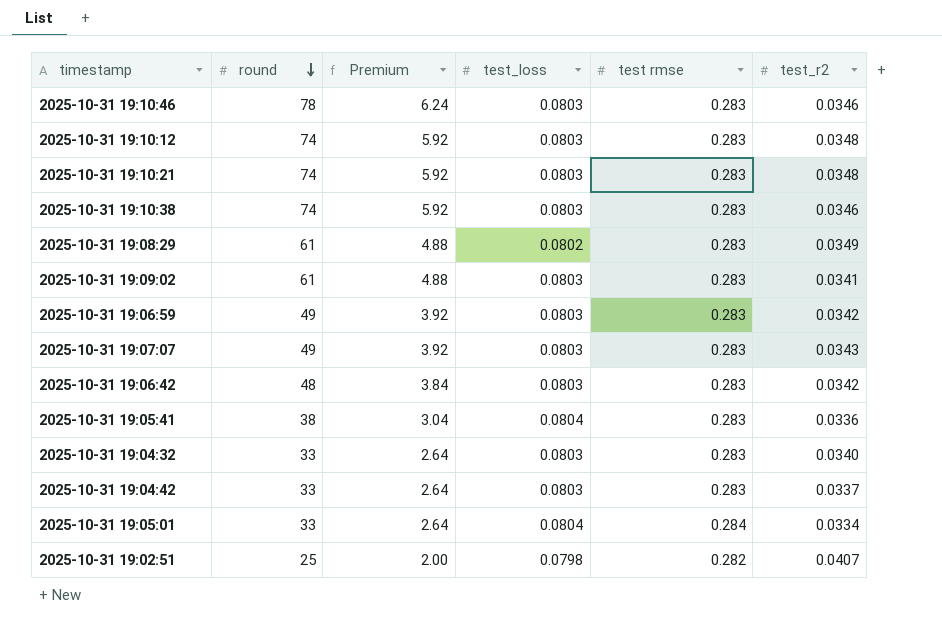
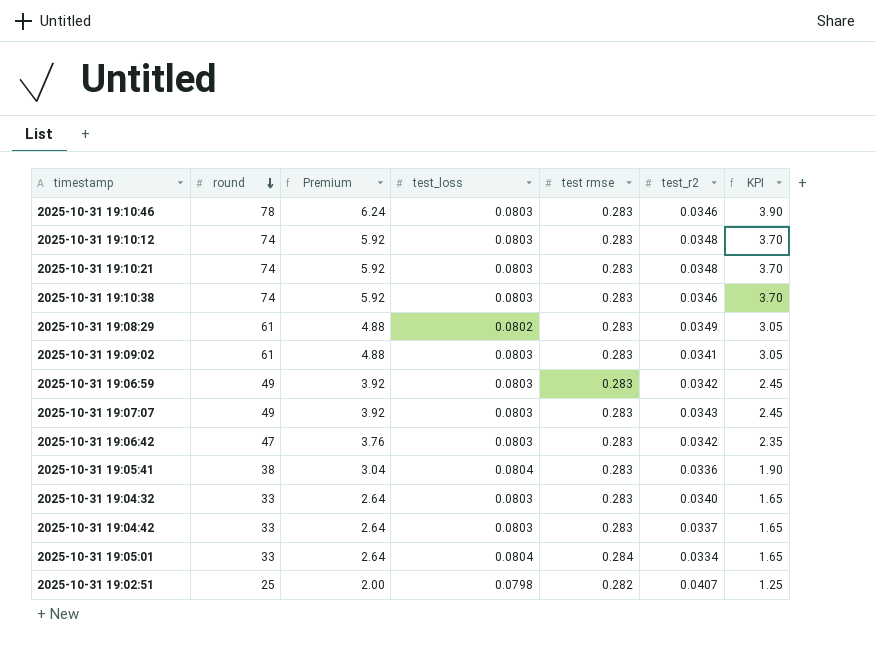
column KPI | formula: none -> [round] * 0.05
2025-10-31 19:06:42 | round: 48 -> 47
2025-10-31 19:06:42 | Premium: 3.84 -> 3.76

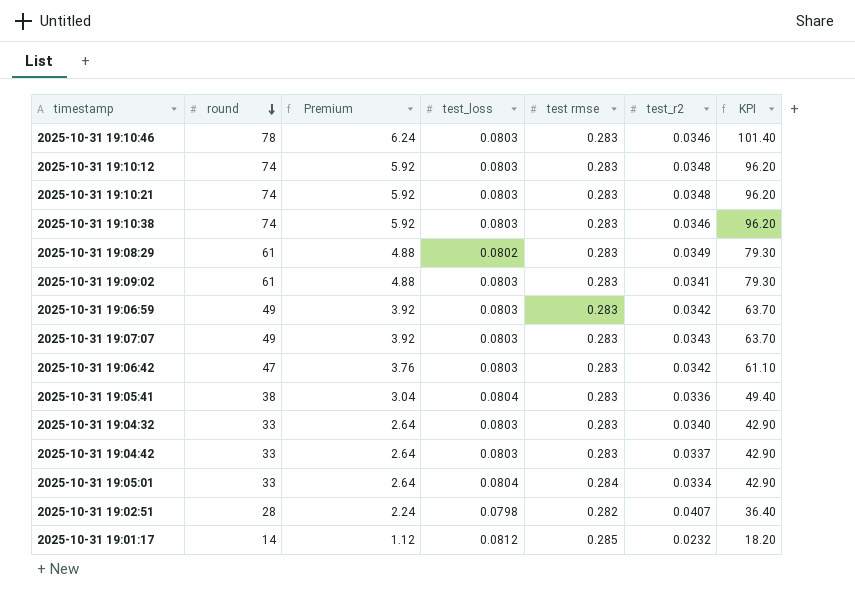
column KPI | formula: [round] * 0.05 -> [round] * 1.3
2025-10-31 19:02:51 | round: 25 -> 28
2025-10-31 19:02:51 | Premium: 2.00 -> 2.24
row 2025-10-31 19:01:17: none -> 14 | 1.12 | 0.0812 | 0.285 | 0.0232 | 18.20

